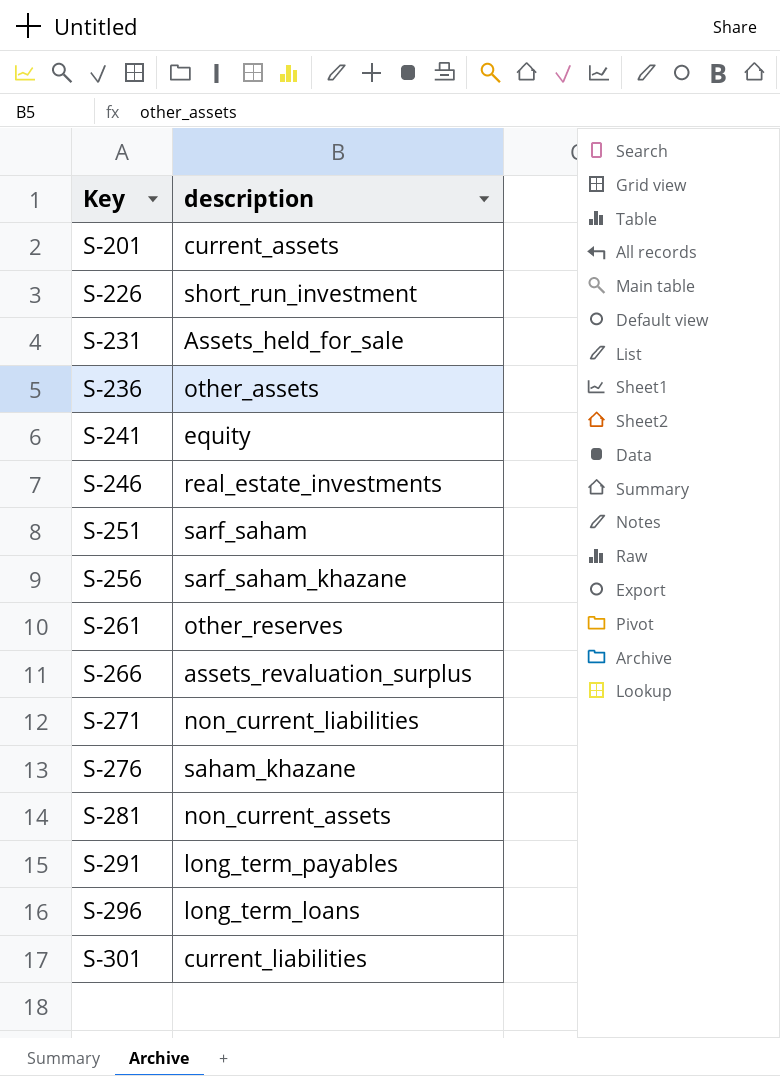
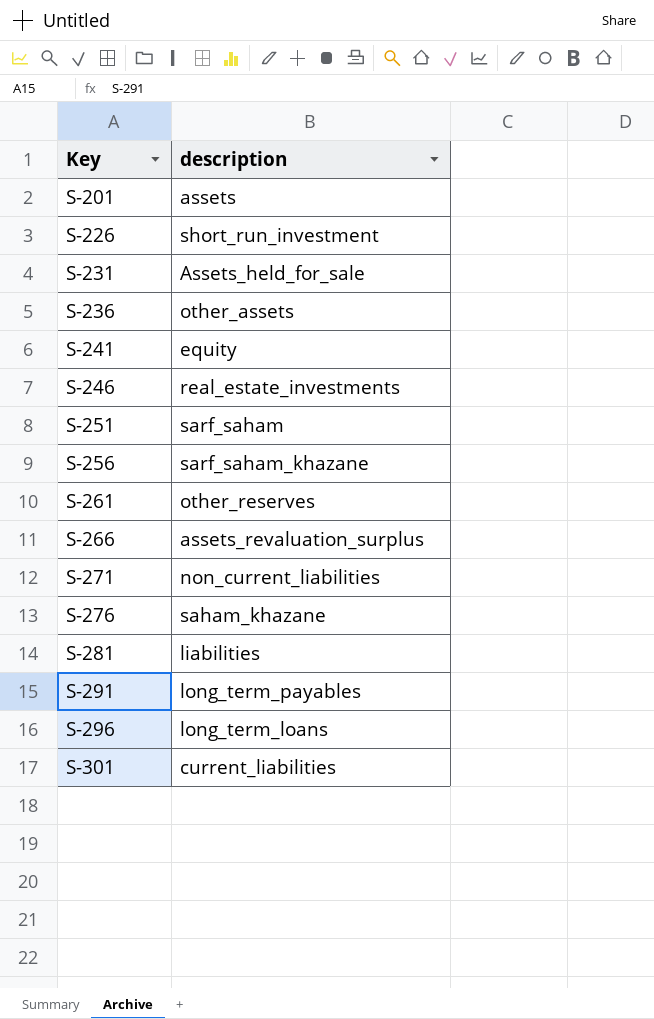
S-201 | description: current_assets -> assets
S-281 | description: non_current_assets -> liabilities

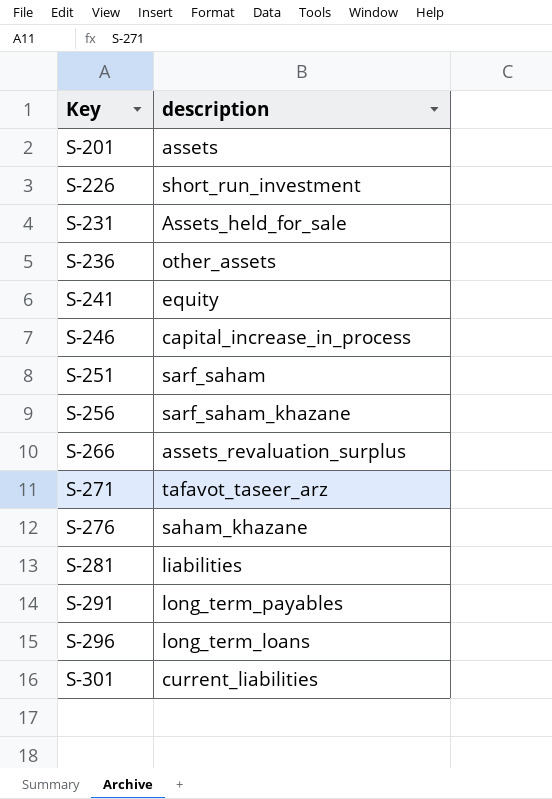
row S-261: other_reserves -> none
S-246 | description: real_estate_investments -> capital_increase_in_process
S-271 | description: non_current_liabilities -> tafavot_taseer_arz

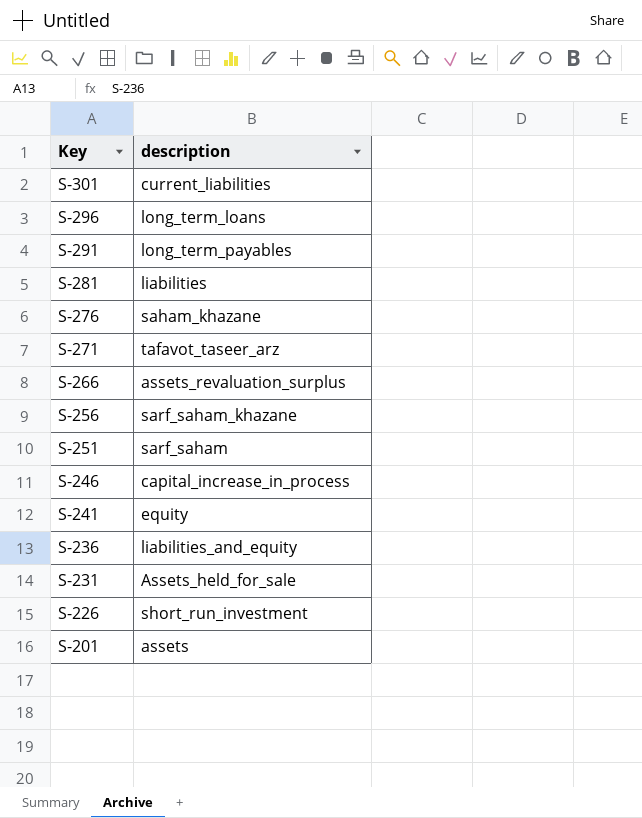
row order: Key ascending -> Key descending
S-236 | description: other_assets -> liabilities_and_equity

